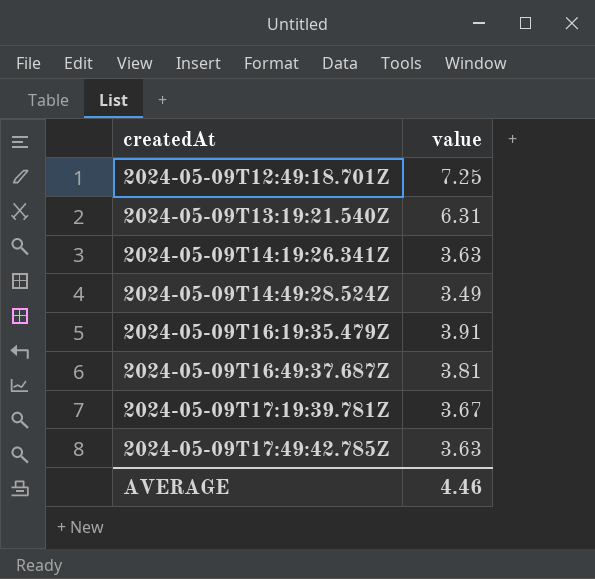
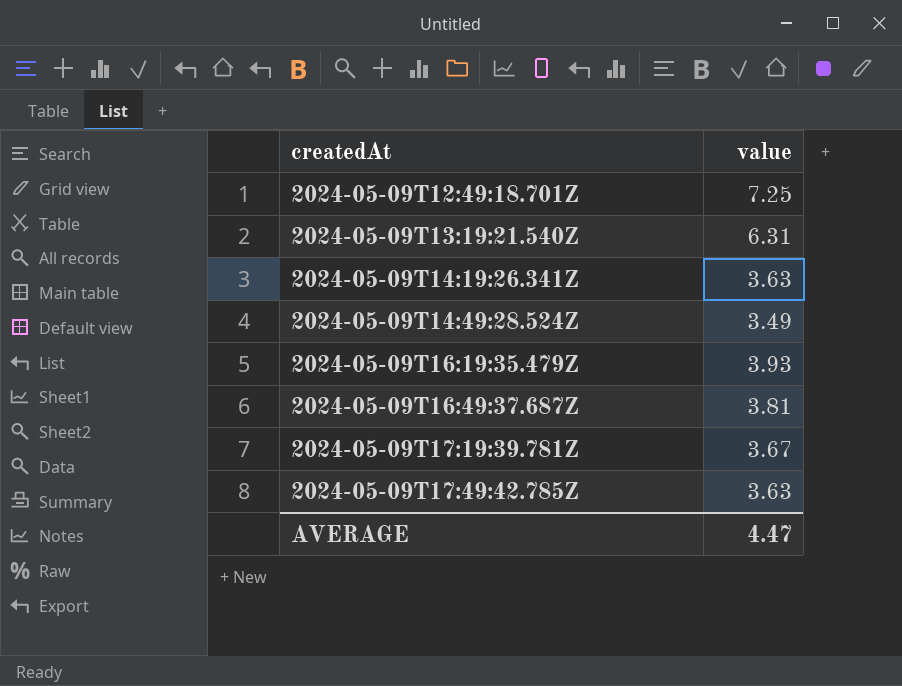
2024-05-09T16:19:35.479Z | value: 3.91 -> 3.93
AVERAGE | value: 4.46 -> 4.47

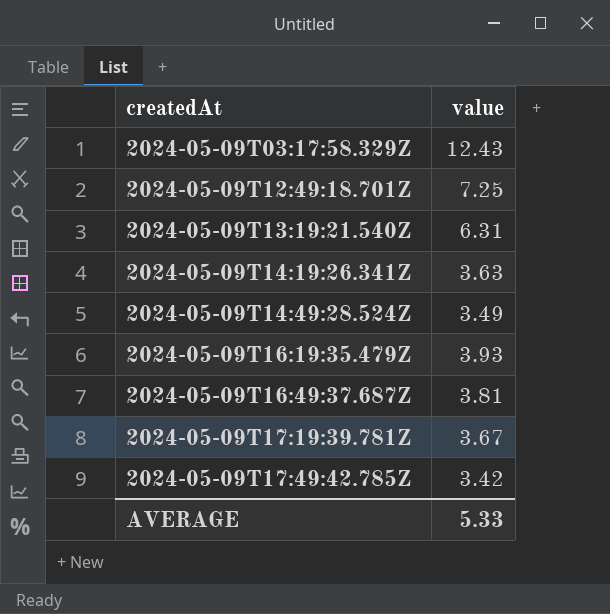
row 2024-05-09T03:17:58.329Z: none -> 12.43
2024-05-09T17:49:42.785Z | value: 3.63 -> 3.42
AVERAGE | value: 4.47 -> 5.33

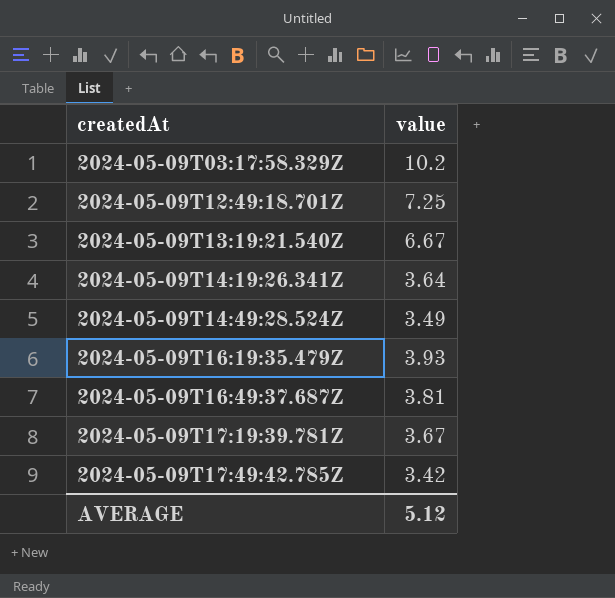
2024-05-09T03:17:58.329Z | value: 12.43 -> 10.2
2024-05-09T13:19:21.540Z | value: 6.31 -> 6.67
2024-05-09T14:19:26.341Z | value: 3.63 -> 3.64
AVERAGE | value: 5.33 -> 5.12

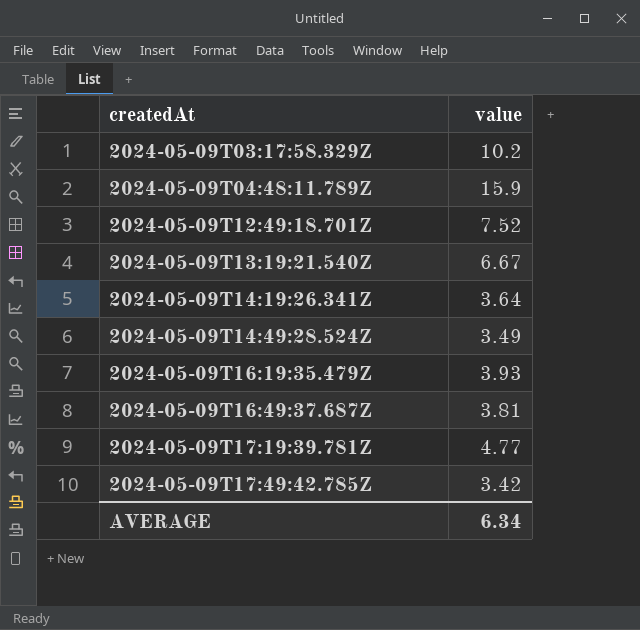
row 2024-05-09T04:48:11.789Z: none -> 15.9
2024-05-09T12:49:18.701Z | value: 7.25 -> 7.52
2024-05-09T17:19:39.781Z | value: 3.67 -> 4.77
AVERAGE | value: 5.12 -> 6.34

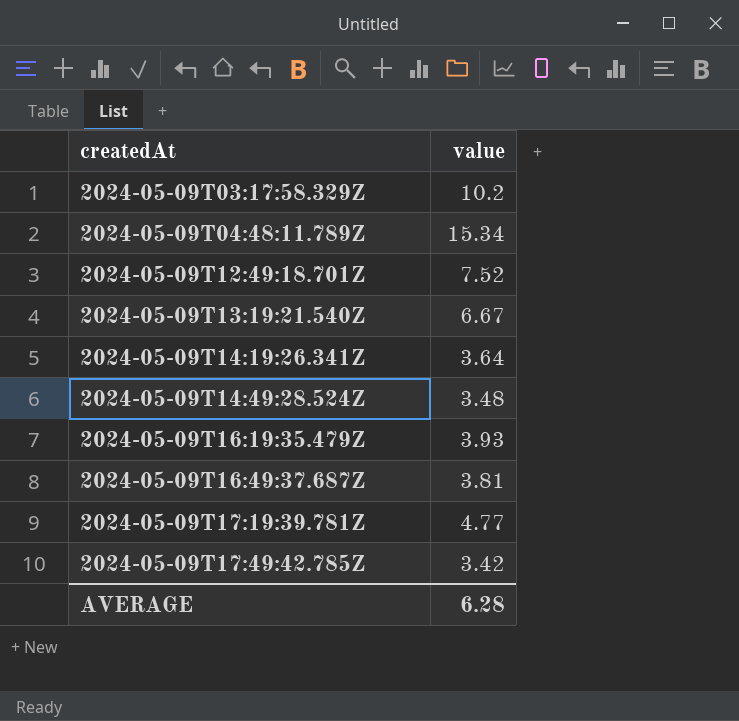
2024-05-09T04:48:11.789Z | value: 15.9 -> 15.34
2024-05-09T14:49:28.524Z | value: 3.49 -> 3.48
AVERAGE | value: 6.34 -> 6.28

